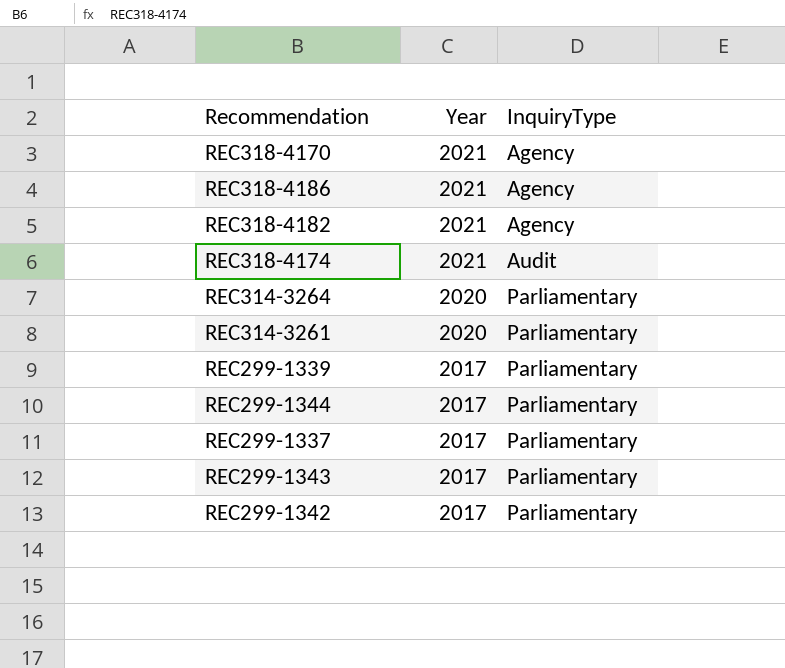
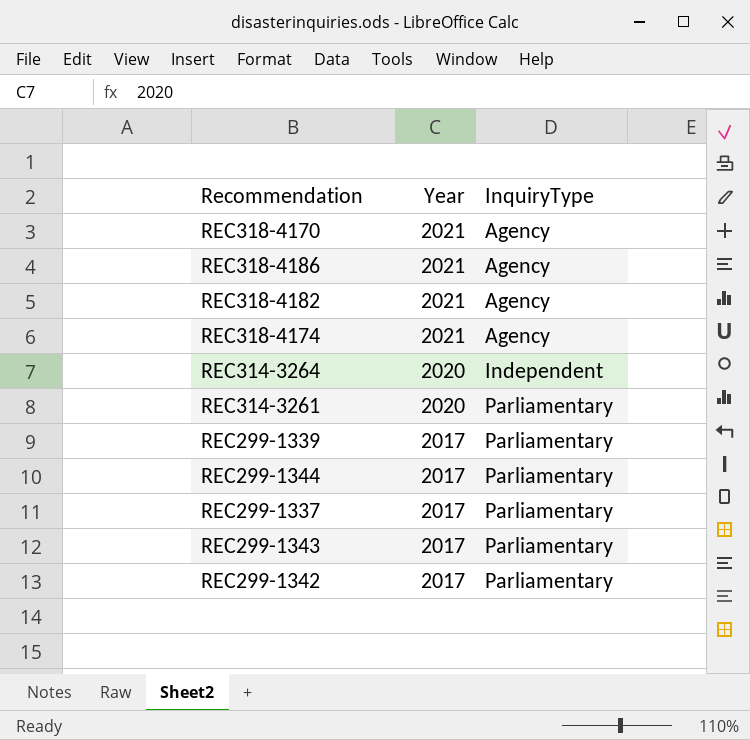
REC318-4174 | InquiryType: Audit -> Agency
REC314-3264 | InquiryType: Parliamentary -> Independent

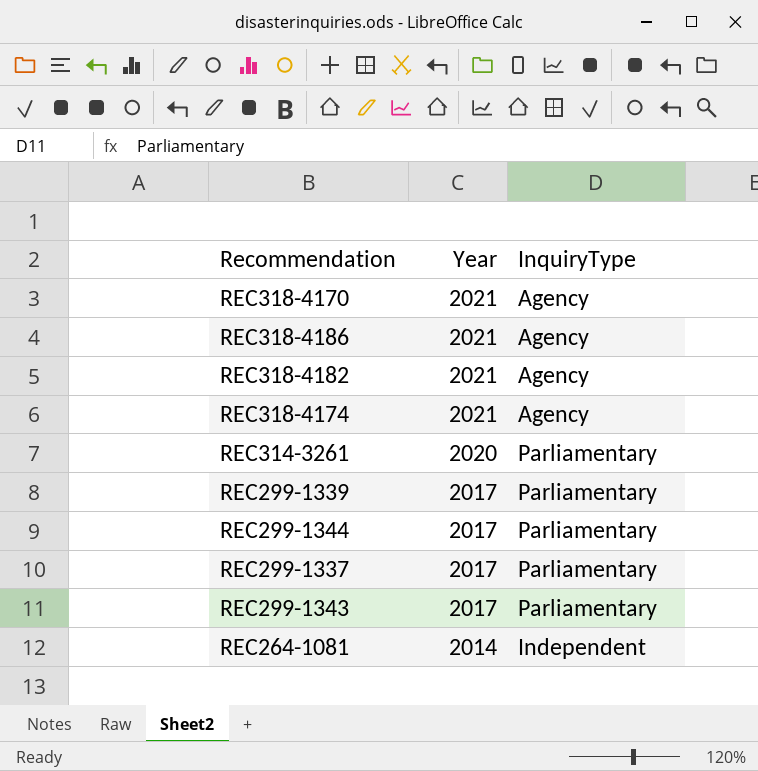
row REC314-3264: 2020 | Independent -> none
row REC299-1342: 2017 | Parliamentary -> none
row REC264-1081: none -> 2014 | Independent

